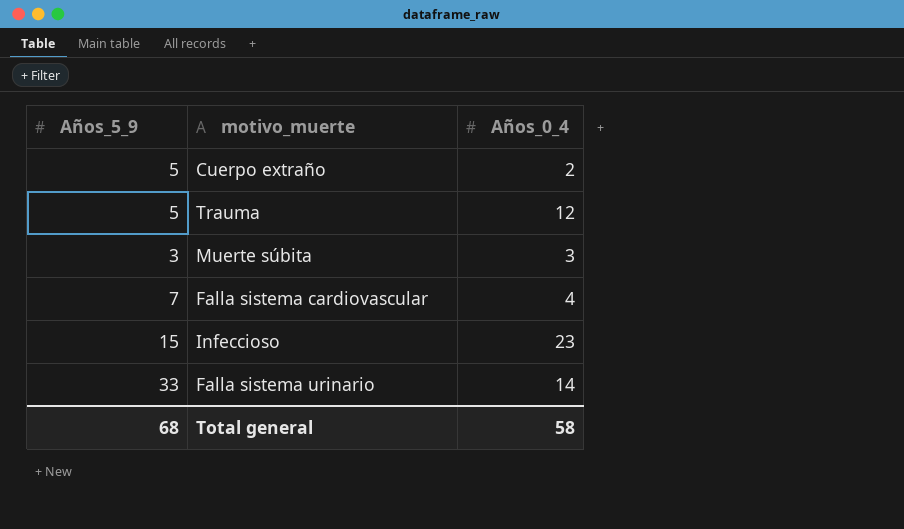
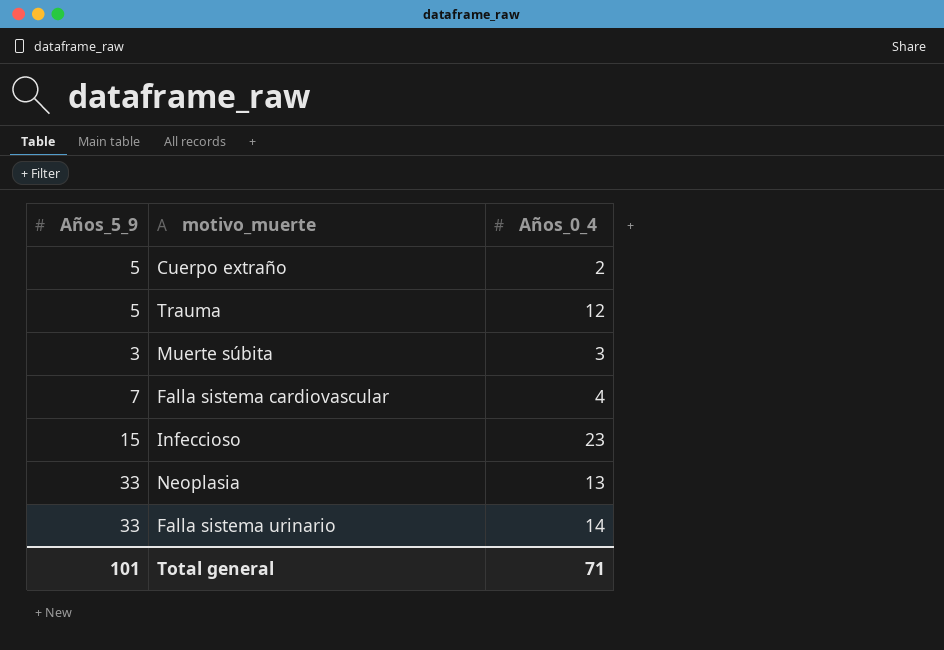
row Neoplasia: none -> 33 | 13
Total general | Años_5_9: 68 -> 101
Total general | Años_0_4: 58 -> 71

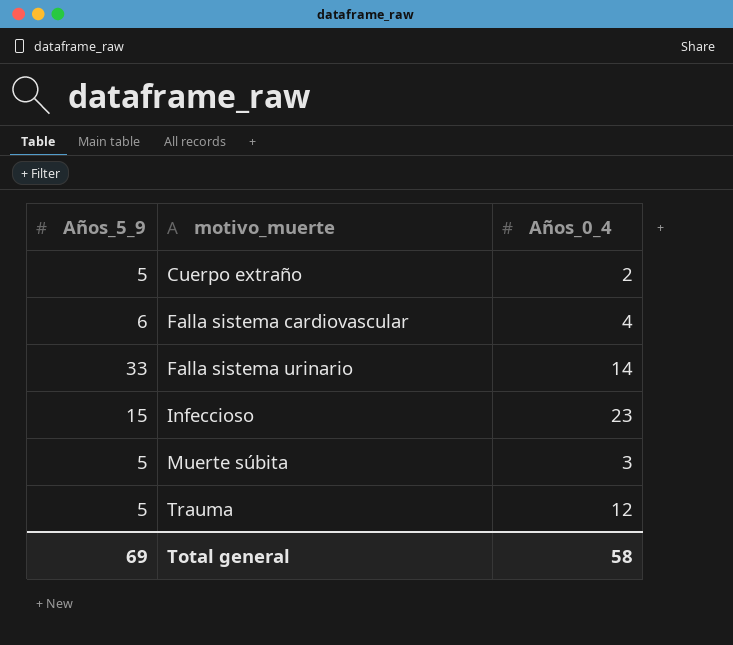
row order: none -> motivo_muerte ascending
row Neoplasia: 33 | 13 -> none
Falla sistema cardiovascular | Años_5_9: 7 -> 6
Muerte súbita | Años_5_9: 3 -> 5
Total general | Años_5_9: 101 -> 69
Total general | Años_0_4: 71 -> 58

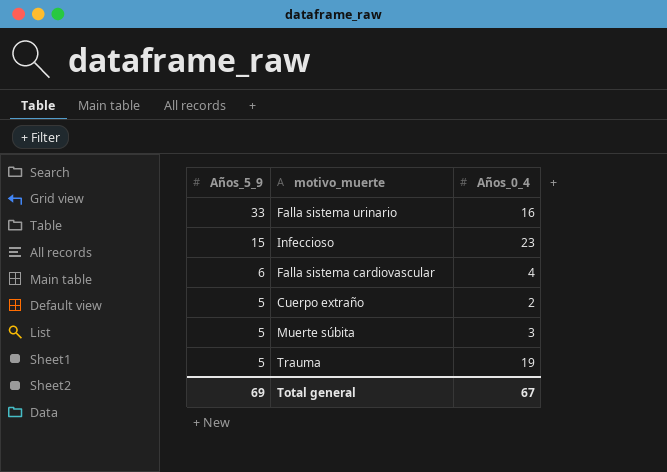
row order: motivo_muerte ascending -> Años_5_9 descending
Falla sistema urinario | Años_0_4: 14 -> 16
Trauma | Años_0_4: 12 -> 19
Total general | Años_0_4: 58 -> 67

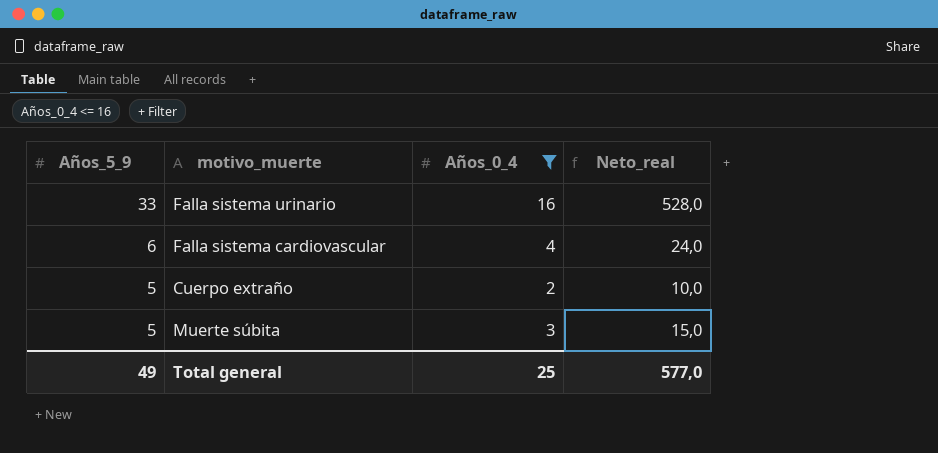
filter: none -> Años_0_4 <= 16
column Neto_real | formula: none -> [Años_5_9] * [Años_0_4]
Total general | Años_5_9: 69 -> 49
Total general | Años_0_4: 67 -> 25

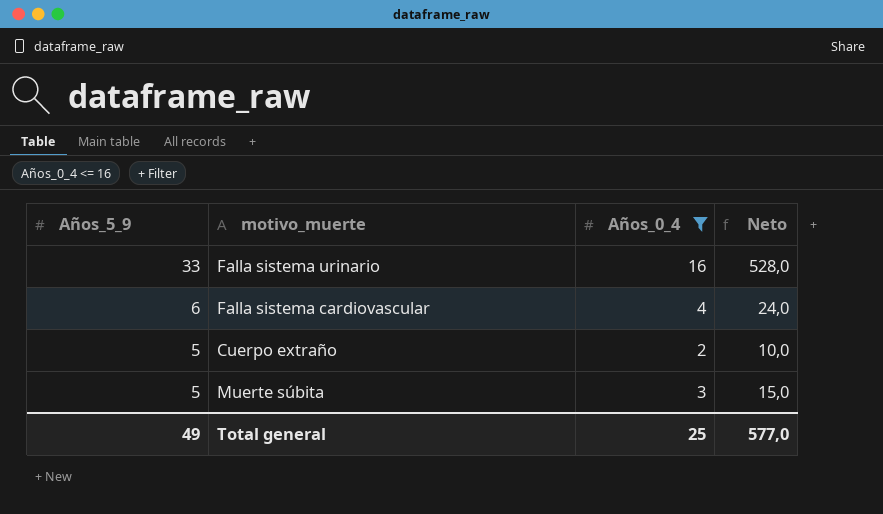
column name: Neto_real -> Neto

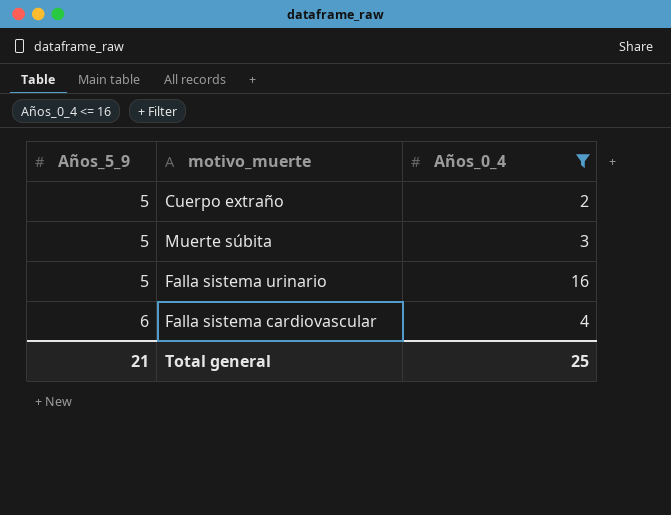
row order: Años_5_9 descending -> Años_5_9 ascending
column Neto | formula: [Años_5_9] * [Años_0_4] -> none
Falla sistema urinario | Años_5_9: 33 -> 5
Total general | Años_5_9: 49 -> 21

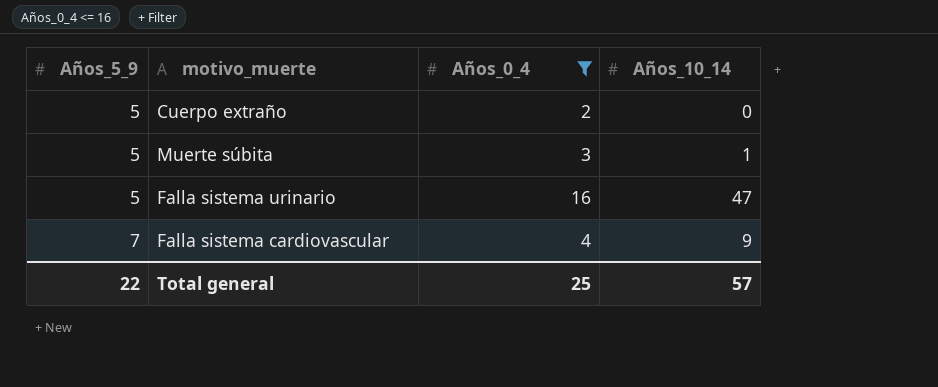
column Años_10_14 | position: none -> 4
Falla sistema cardiovascular | Años_5_9: 6 -> 7
Total general | Años_5_9: 21 -> 22

